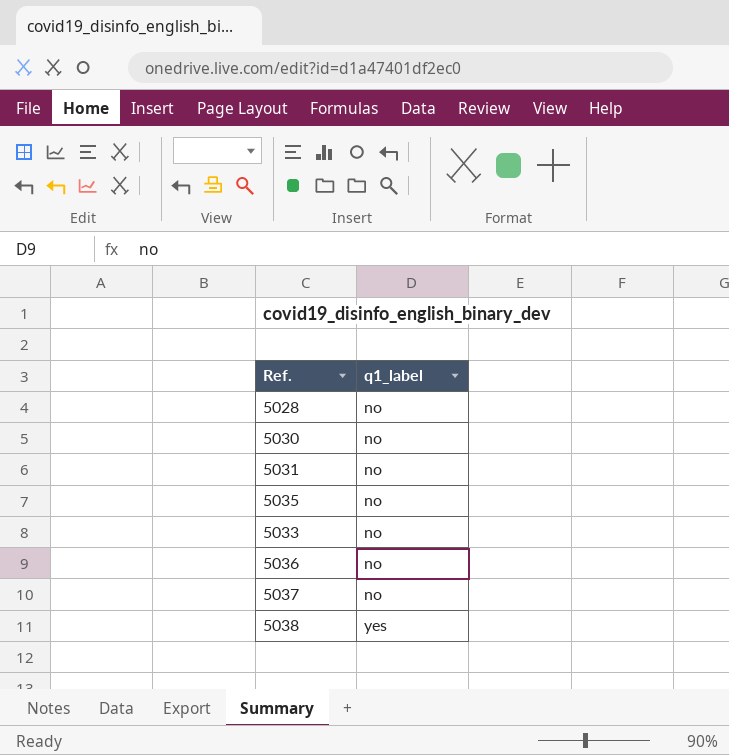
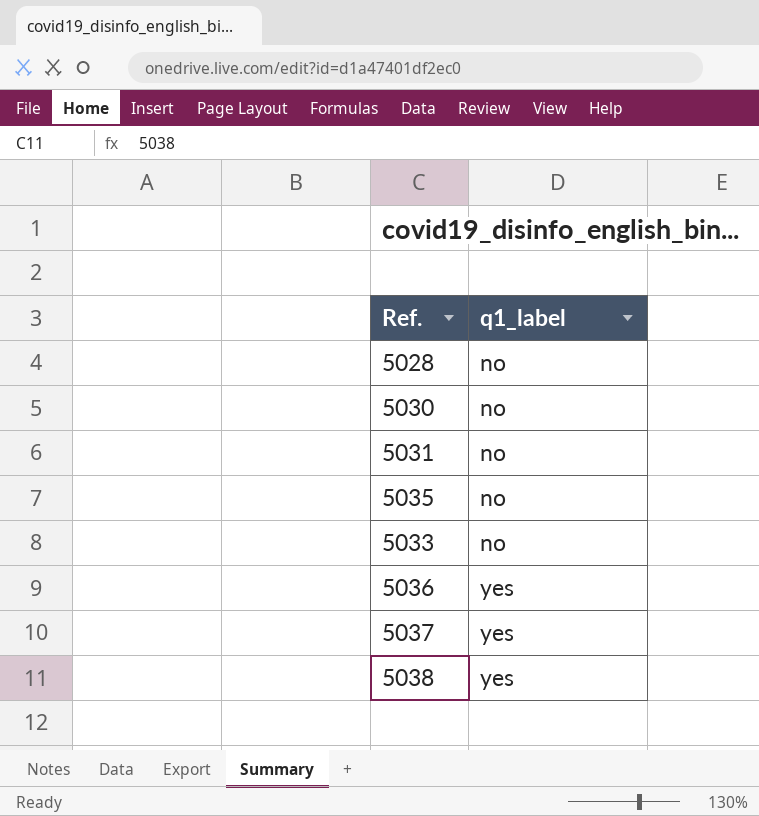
5036 | q1_label: no -> yes
5037 | q1_label: no -> yes

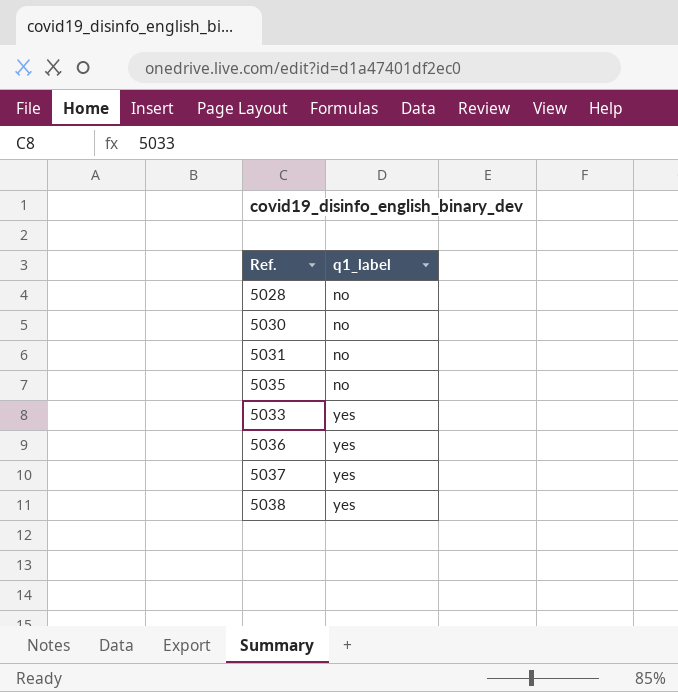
5033 | q1_label: no -> yes

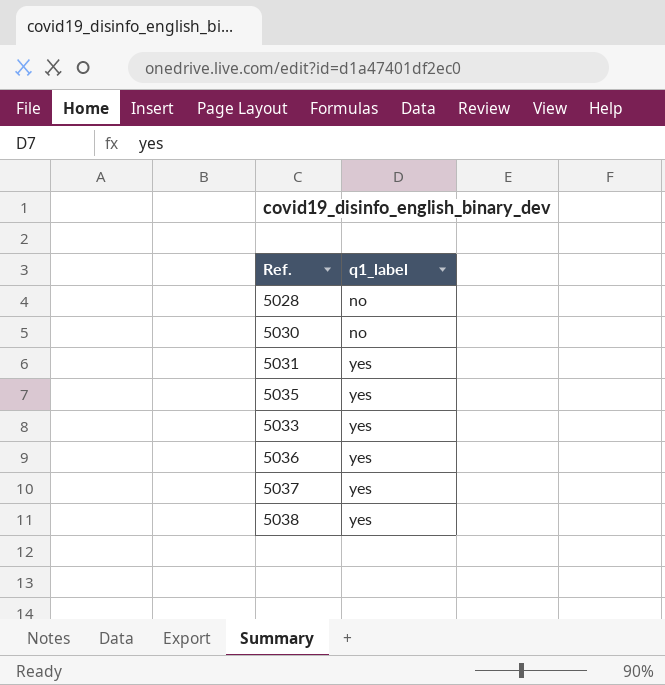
5031 | q1_label: no -> yes
5035 | q1_label: no -> yes

